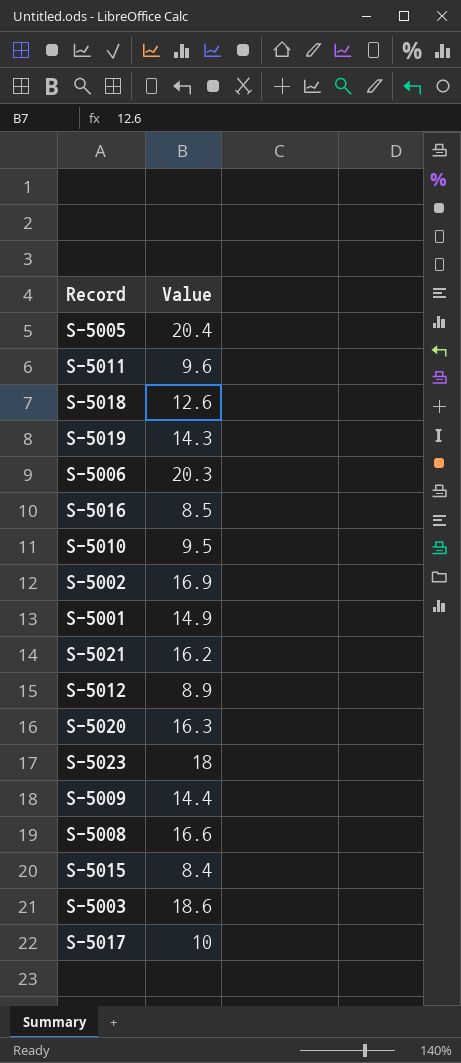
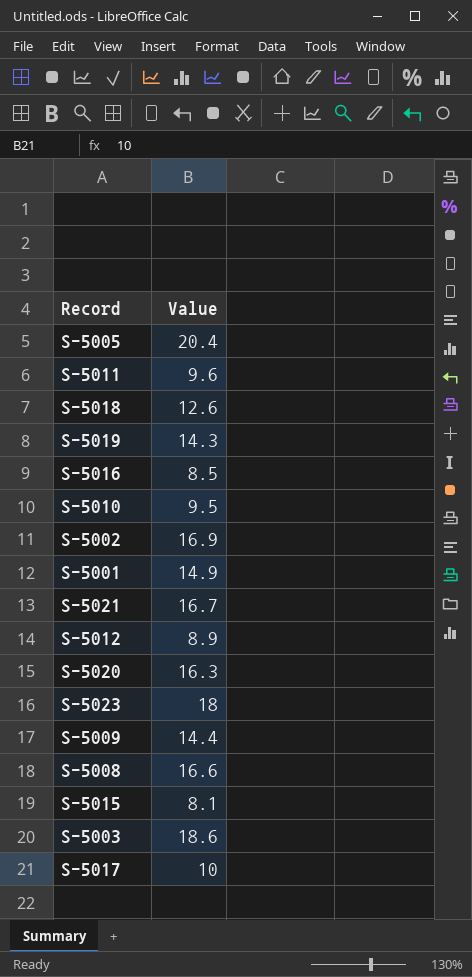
row S-5006: 20.3 -> none
S-5021 | Value: 16.2 -> 16.7
S-5015 | Value: 8.4 -> 8.1

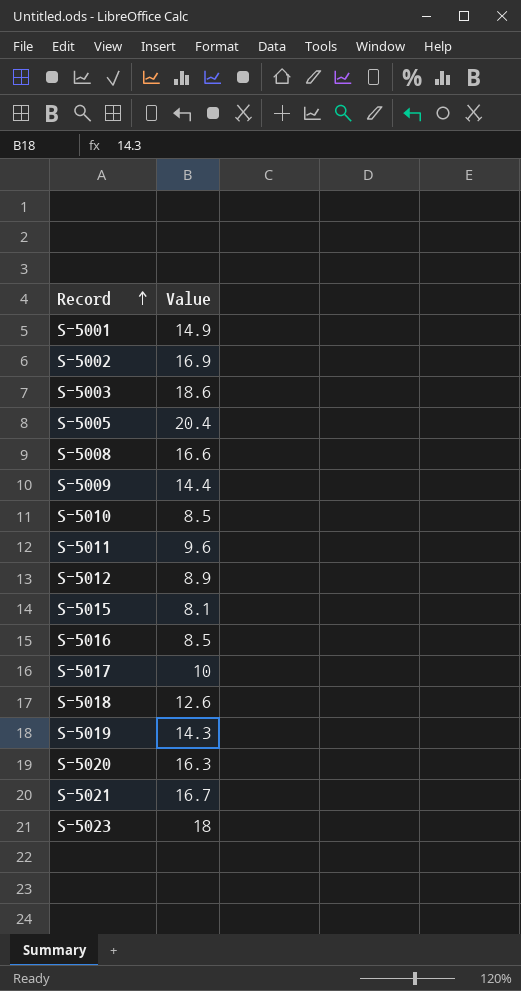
row order: none -> Record ascending
S-5010 | Value: 9.5 -> 8.5

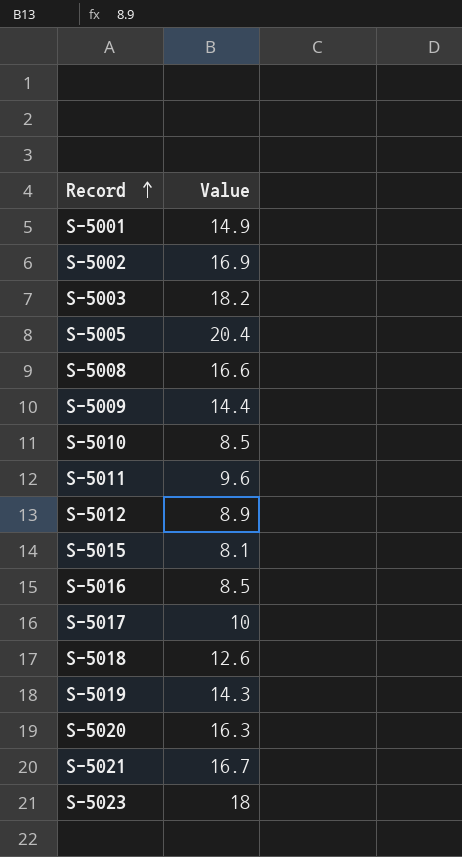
S-5003 | Value: 18.6 -> 18.2

